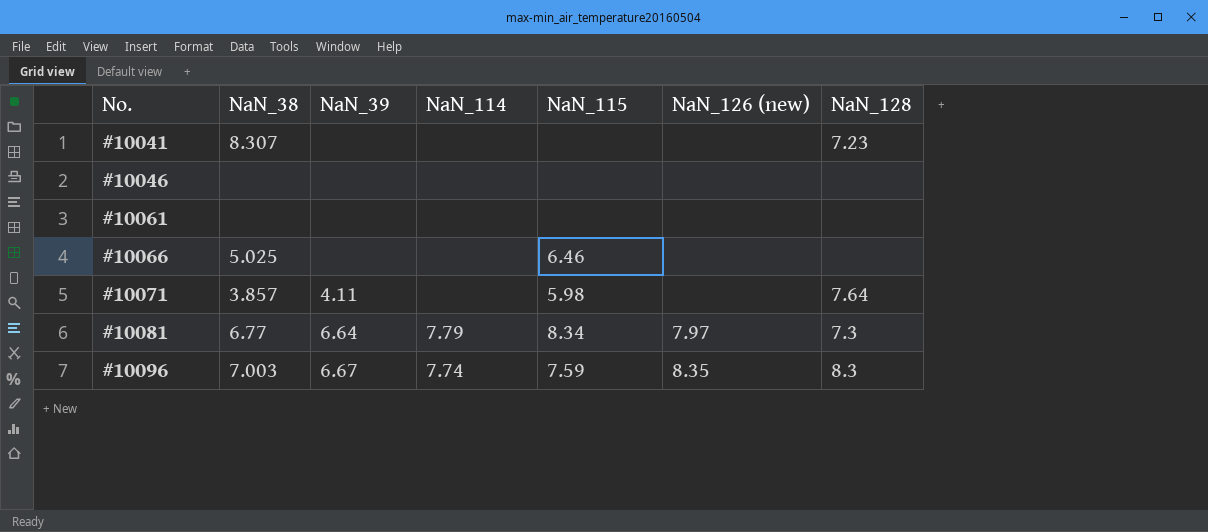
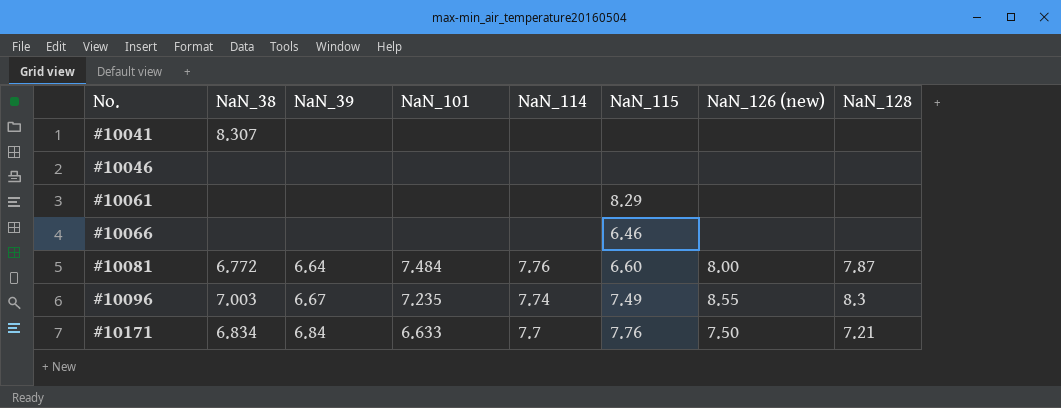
column NaN_101 | position: none -> 4
row #10071: 3.857 | 4.11 | none | 5.98 | none | 7.64 -> none
#10041 | NaN_128: 7.23 -> none
#10061 | NaN_115: none -> 8.29
#10066 | NaN_38: 5.025 -> none
#10081 | NaN_38: 6.77 -> 6.772
#10081 | NaN_114: 7.79 -> 7.76
#10081 | NaN_115: 8.34 -> 6.60
#10081 | NaN_126 (new): 7.97 -> 8.00
#10081 | NaN_128: 7.3 -> 7.87
#10096 | NaN_115: 7.59 -> 7.49
#10096 | NaN_126 (new): 8.35 -> 8.55
row #10171: none -> 6.834 | 6.84 | 6.633 | 7.7 | 7.76 | 7.50 | 7.21

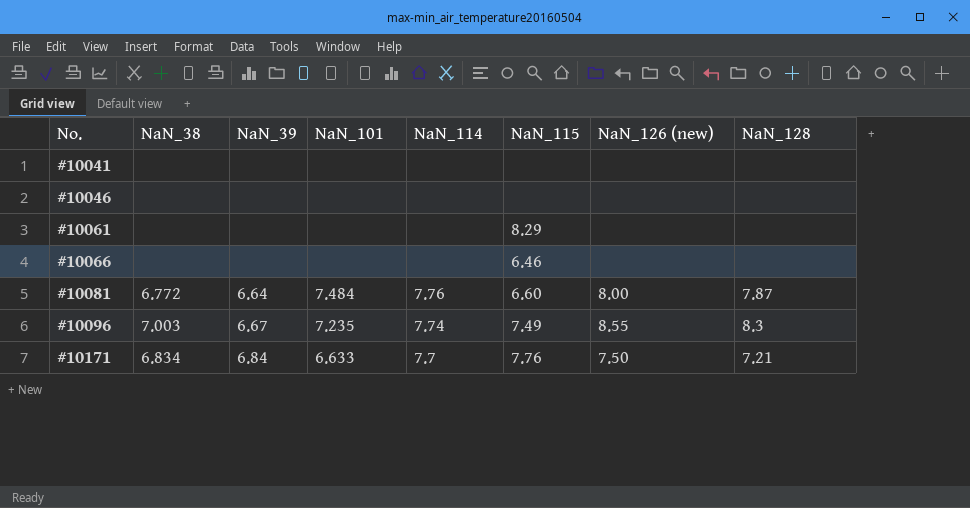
#10041 | NaN_38: 8.307 -> none

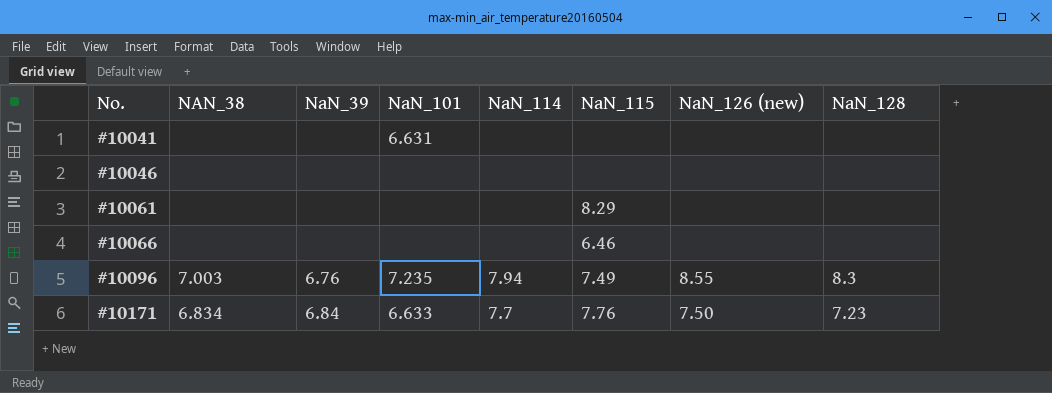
column name: NaN_38 -> NAN_38
row #10081: 6.772 | 6.64 | 7.484 | 7.76 | 6.60 | 8.00 | 7.87 -> none
#10041 | NaN_101: none -> 6.631
#10096 | NaN_39: 6.67 -> 6.76
#10096 | NaN_114: 7.74 -> 7.94
#10171 | NaN_128: 7.21 -> 7.23

